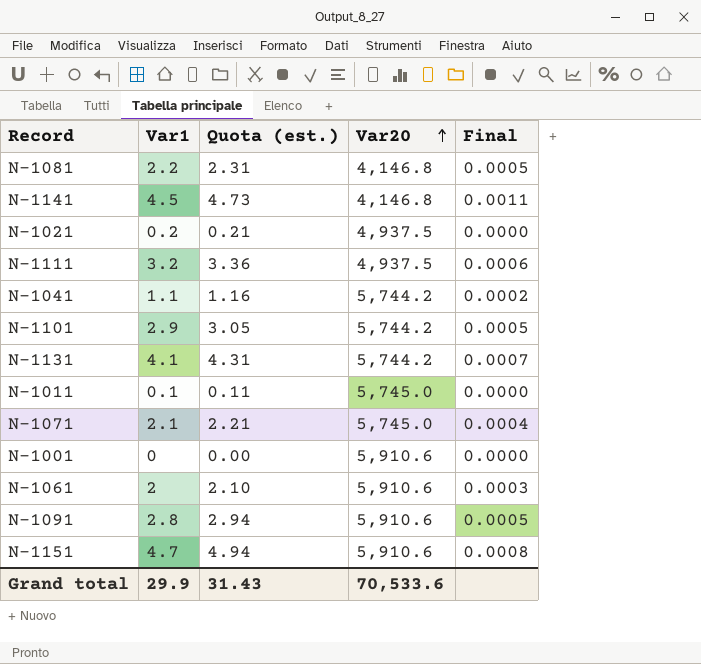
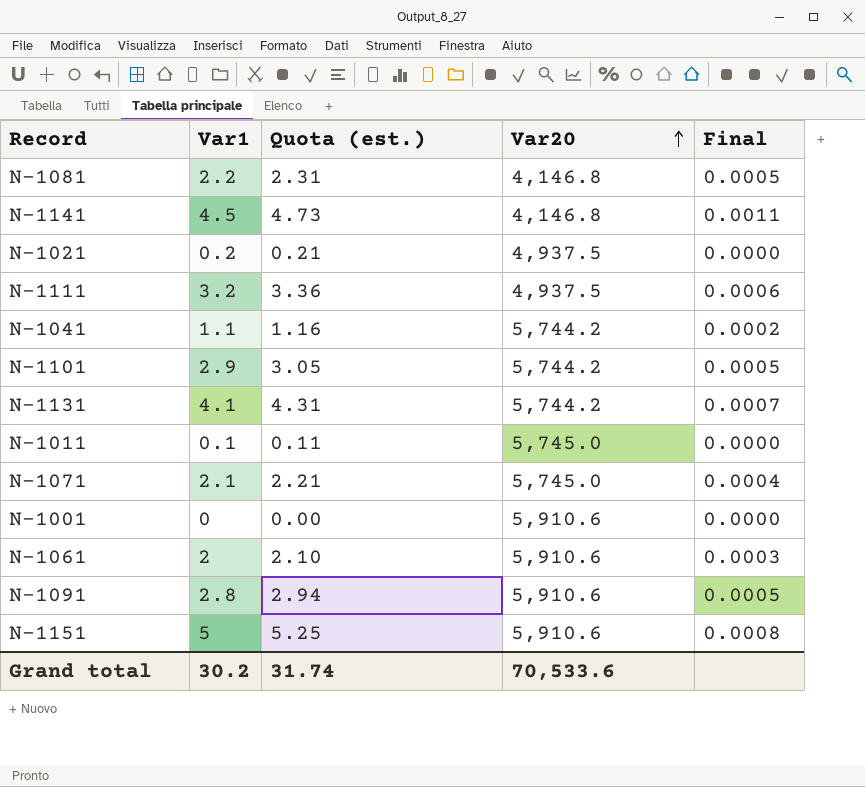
N-1151 | Var1: 4.7 -> 5
N-1151 | Quota (est.): 4.94 -> 5.25
Grand total | Var1: 29.9 -> 30.2
Grand total | Quota (est.): 31.43 -> 31.74

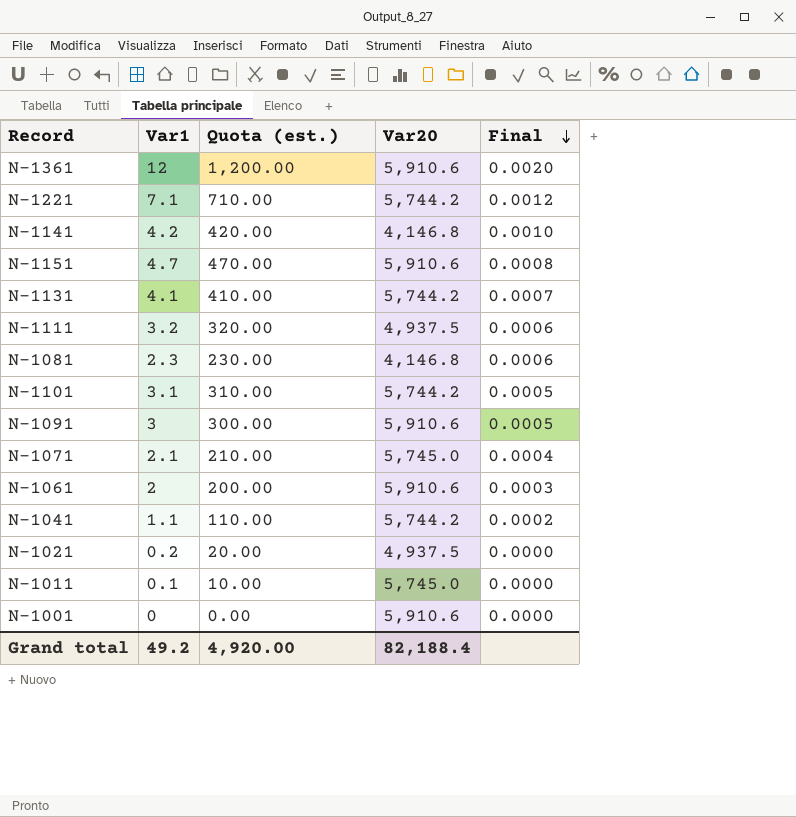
row order: Var20 ascending -> Final descending
column Quota (est.) | formula: [Var1] * 1.05 -> [Var1] * 100
row N-1361: none -> 12 | 1,200.00 | 5,910.6 | 0.0020
row N-1221: none -> 7.1 | 710.00 | 5,744.2 | 0.0012
N-1141 | Var1: 4.5 -> 4.2
N-1141 | Final: 0.0011 -> 0.0010
N-1151 | Var1: 5 -> 4.7
N-1081 | Var1: 2.2 -> 2.3
N-1081 | Final: 0.0005 -> 0.0006
N-1101 | Var1: 2.9 -> 3.1
N-1091 | Var1: 2.8 -> 3
Grand total | Var1: 30.2 -> 49.2
Grand total | Quota (est.): 31.74 -> 4,920.00
Grand total | Var20: 70,533.6 -> 82,188.4

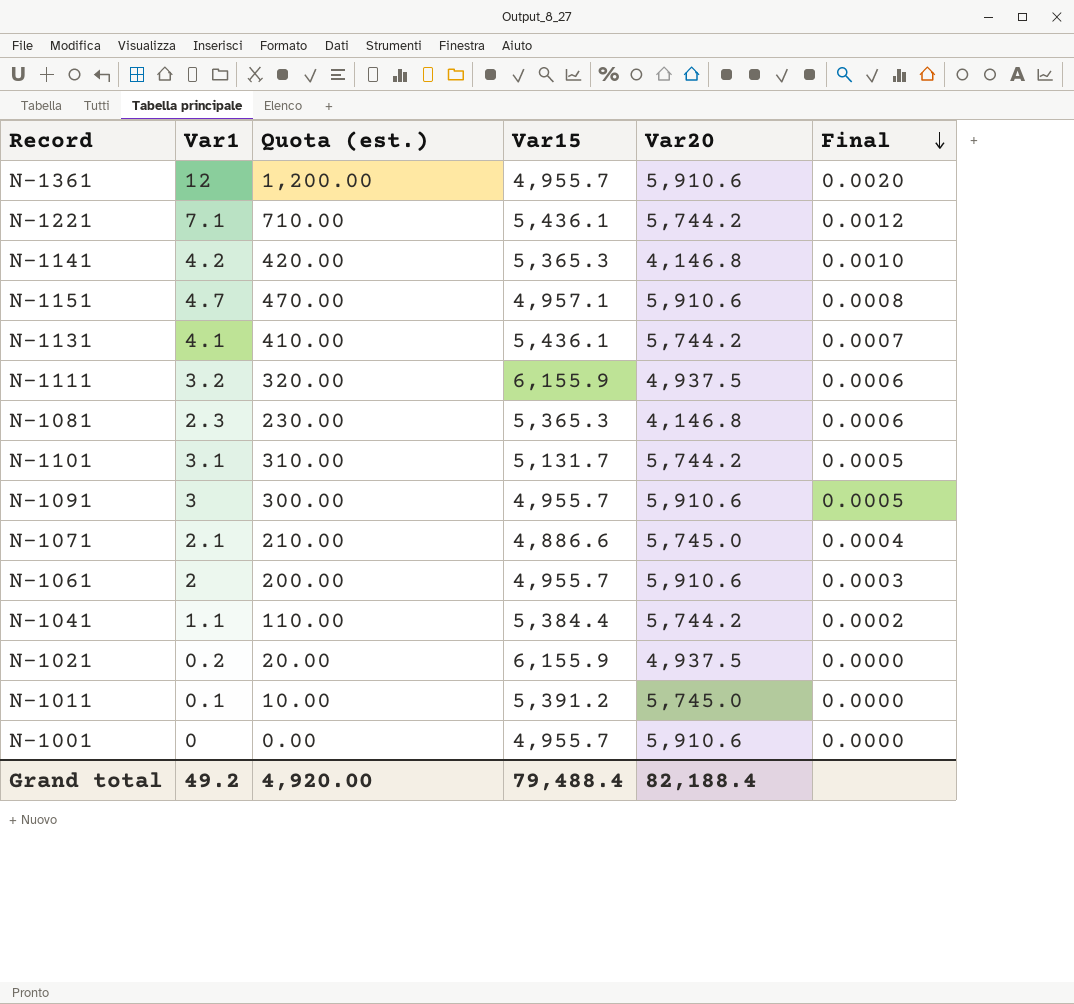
column Var15 | position: none -> 4

